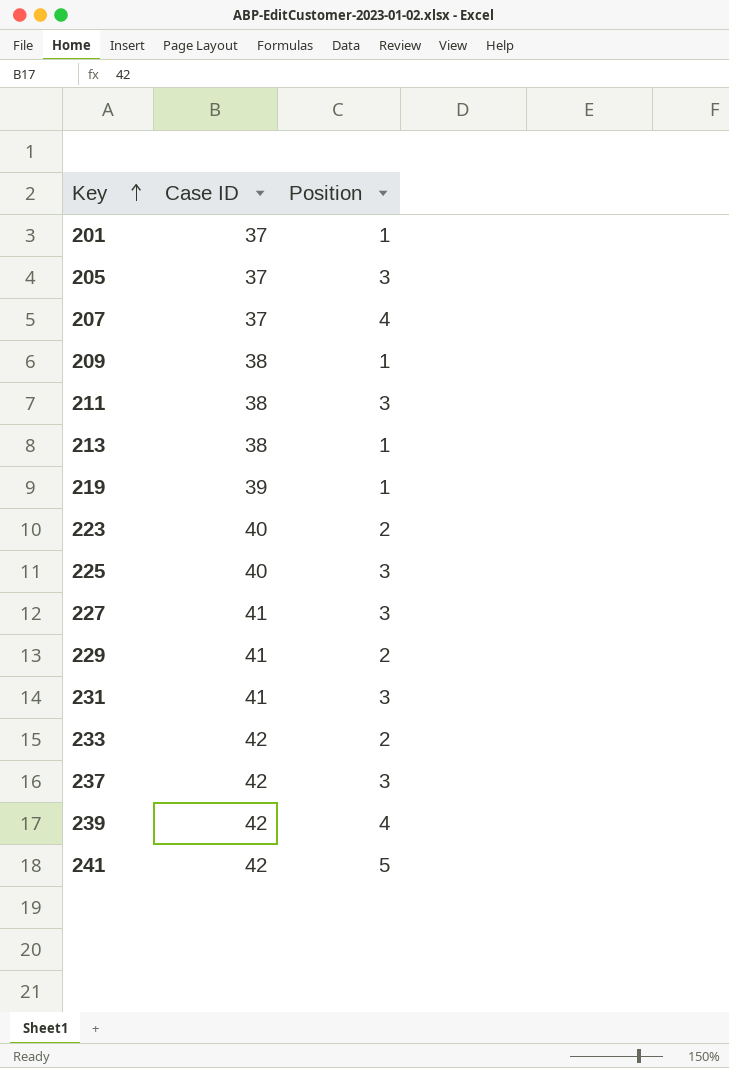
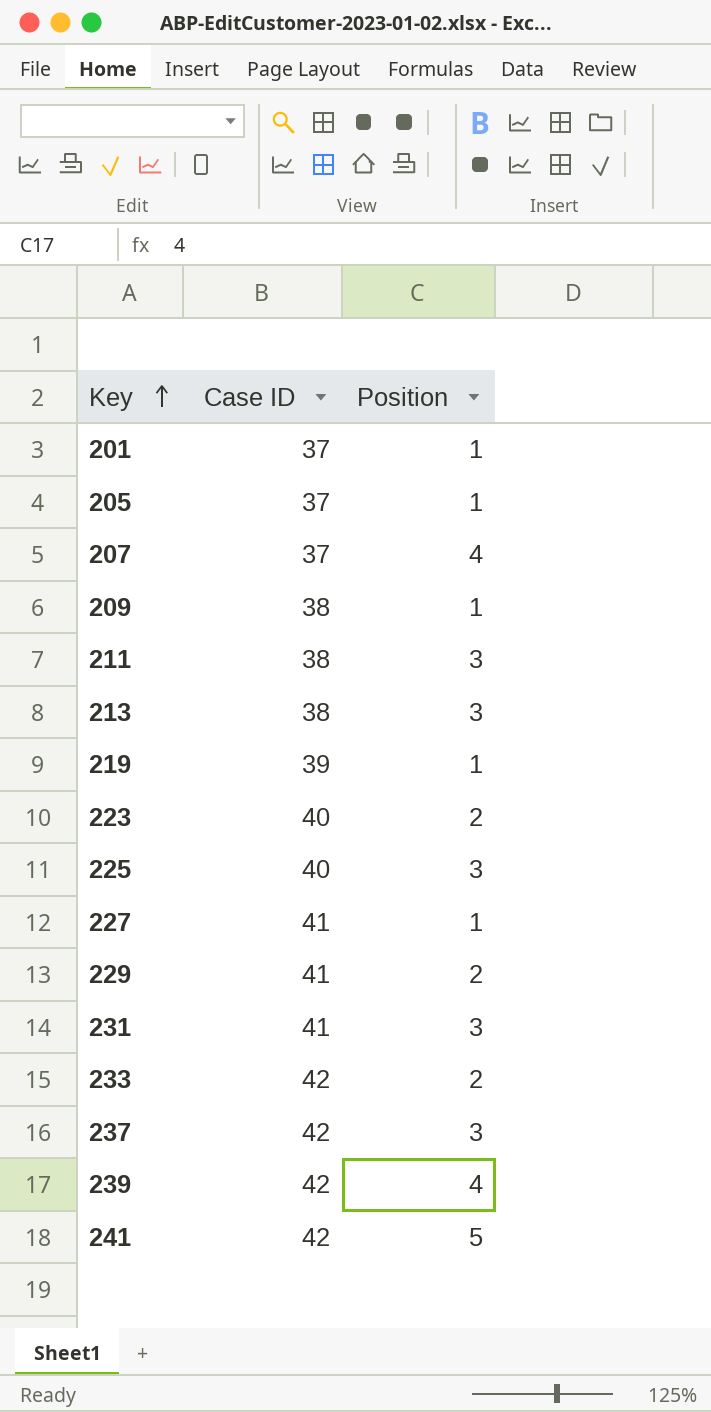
205 | Position: 3 -> 1
213 | Position: 1 -> 3
227 | Position: 3 -> 1

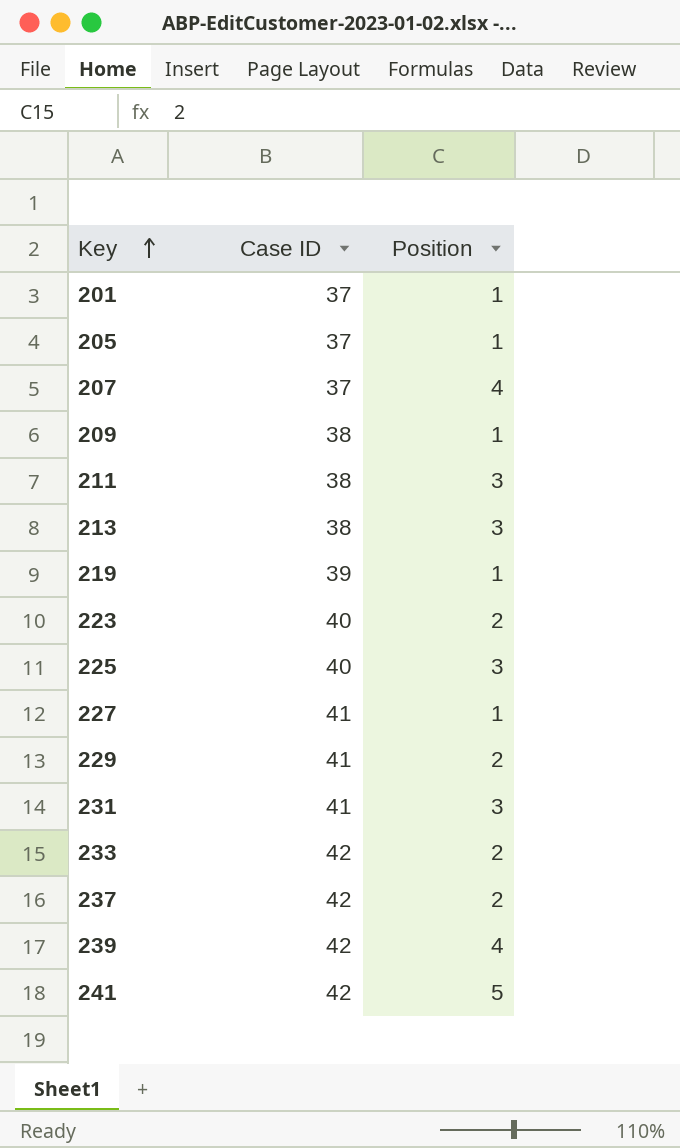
237 | Position: 3 -> 2

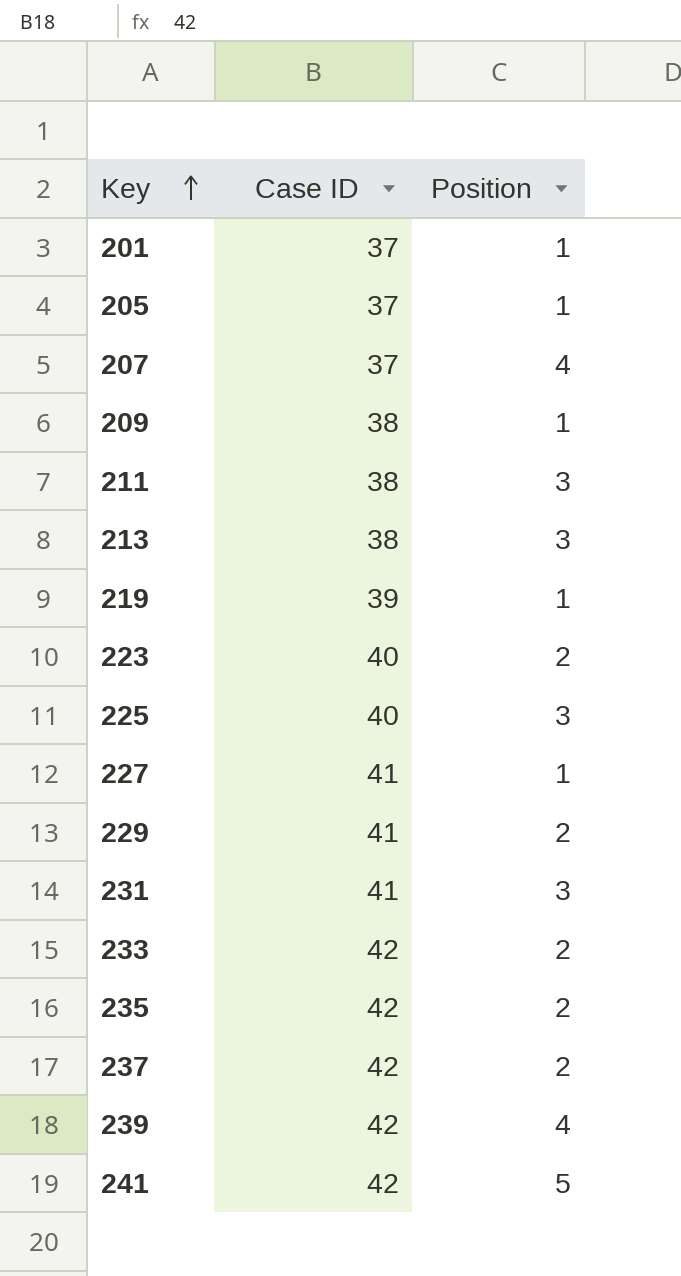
row 235: none -> 42 | 2

